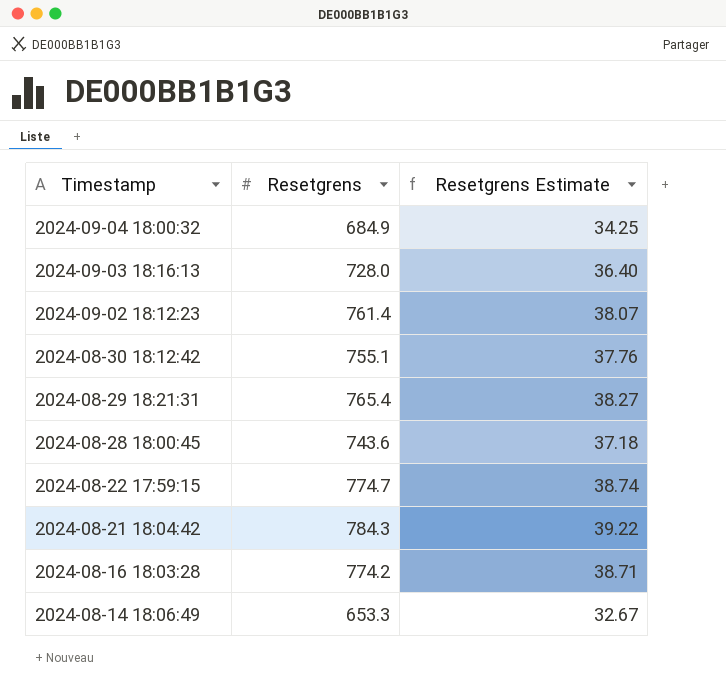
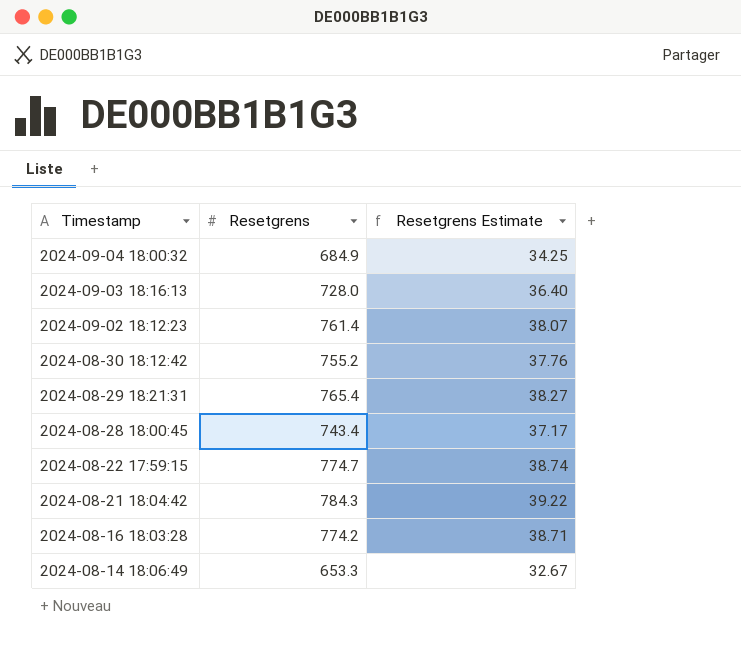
2024-08-30 18:12:42 | Resetgrens: 755.1 -> 755.2
2024-08-28 18:00:45 | Resetgrens: 743.6 -> 743.4
2024-08-28 18:00:45 | Resetgrens Estimate: 37.18 -> 37.17

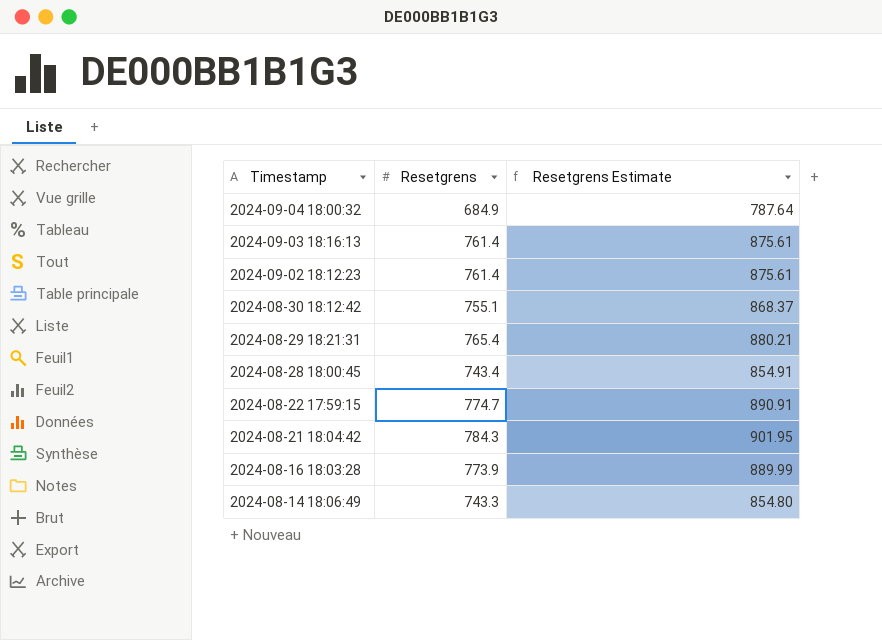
column Resetgrens Estimate | formula: [Resetgrens] * 0.05 -> [Resetgrens] * 1.15
2024-09-03 18:16:13 | Resetgrens: 728.0 -> 761.4
2024-08-30 18:12:42 | Resetgrens: 755.2 -> 755.1
2024-08-16 18:03:28 | Resetgrens: 774.2 -> 773.9
2024-08-14 18:06:49 | Resetgrens: 653.3 -> 743.3

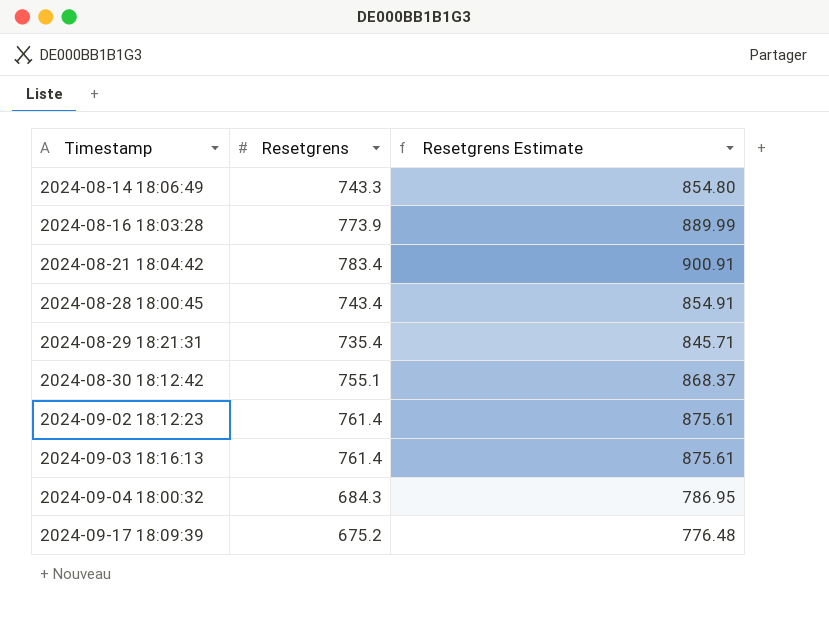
row order: Timestamp descending -> Timestamp ascending
row 2024-08-22 17:59:15: 774.7 | 890.91 -> none
2024-08-21 18:04:42 | Resetgrens: 784.3 -> 783.4
2024-08-21 18:04:42 | Resetgrens Estimate: 901.95 -> 900.91
2024-08-29 18:21:31 | Resetgrens: 765.4 -> 735.4
2024-08-29 18:21:31 | Resetgrens Estimate: 880.21 -> 845.71
2024-09-04 18:00:32 | Resetgrens: 684.9 -> 684.3
2024-09-04 18:00:32 | Resetgrens Estimate: 787.64 -> 786.95
row 2024-09-17 18:09:39: none -> 675.2 | 776.48

